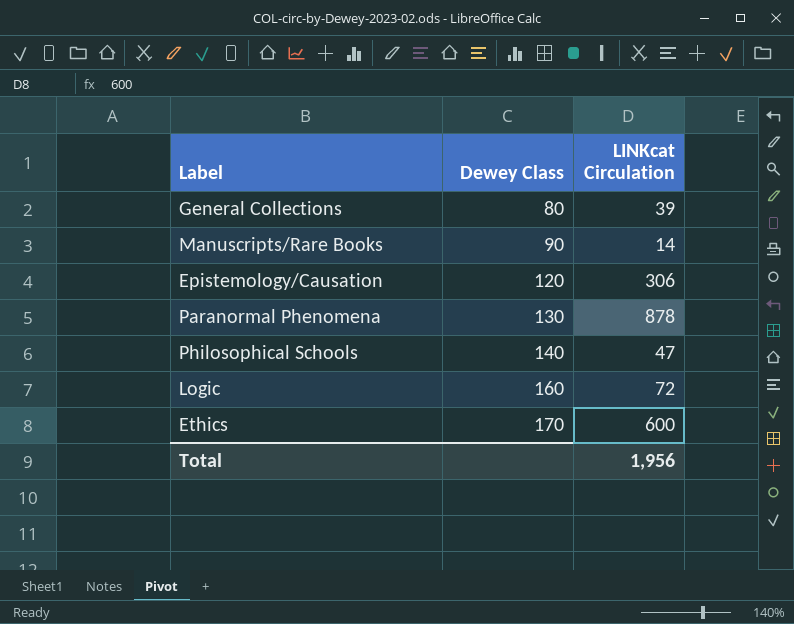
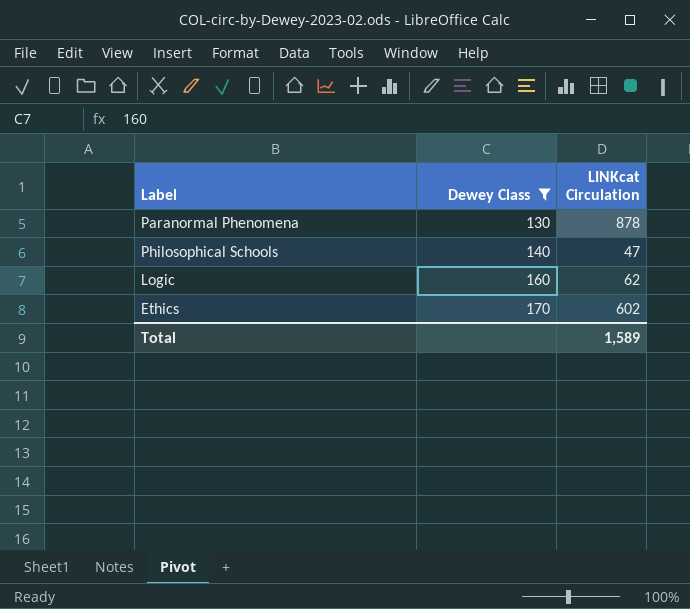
filter: none -> Dewey Class >= 130
Logic | LINKcat Circulation: 72 -> 62
Ethics | LINKcat Circulation: 600 -> 602
Total | LINKcat Circulation: 1,956 -> 1,589

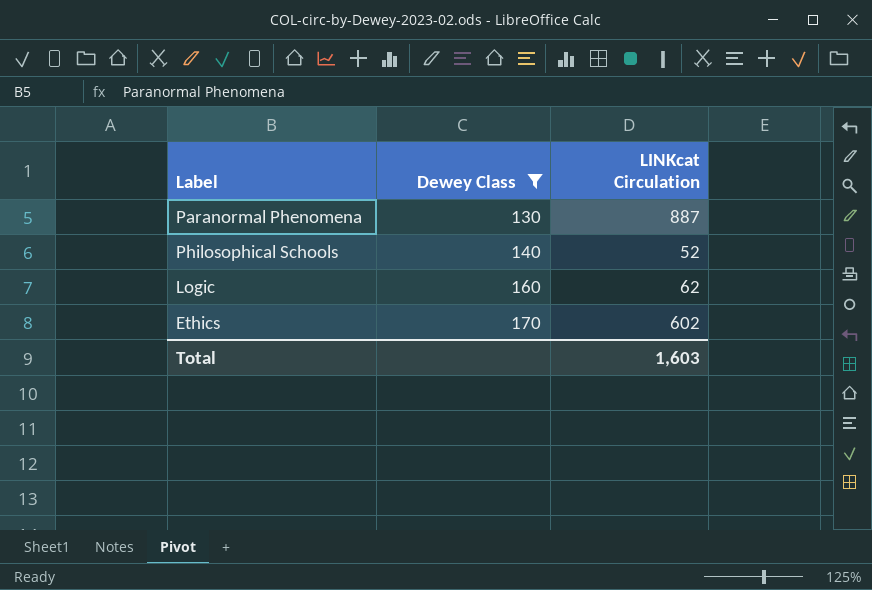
Paranormal Phenomena | LINKcat Circulation: 878 -> 887
Philosophical Schools | LINKcat Circulation: 47 -> 52
Total | LINKcat Circulation: 1,589 -> 1,603

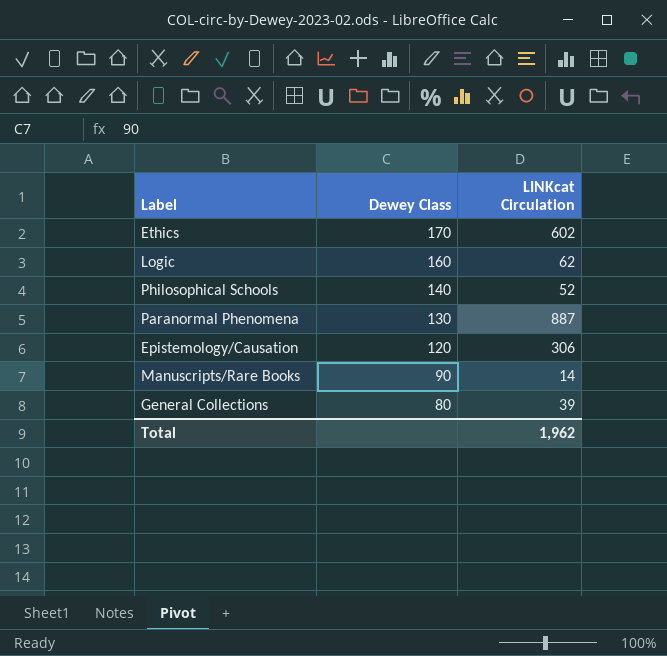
filter: Dewey Class >= 130 -> none
row order: Dewey Class ascending -> Dewey Class descending
Total | LINKcat Circulation: 1,603 -> 1,962

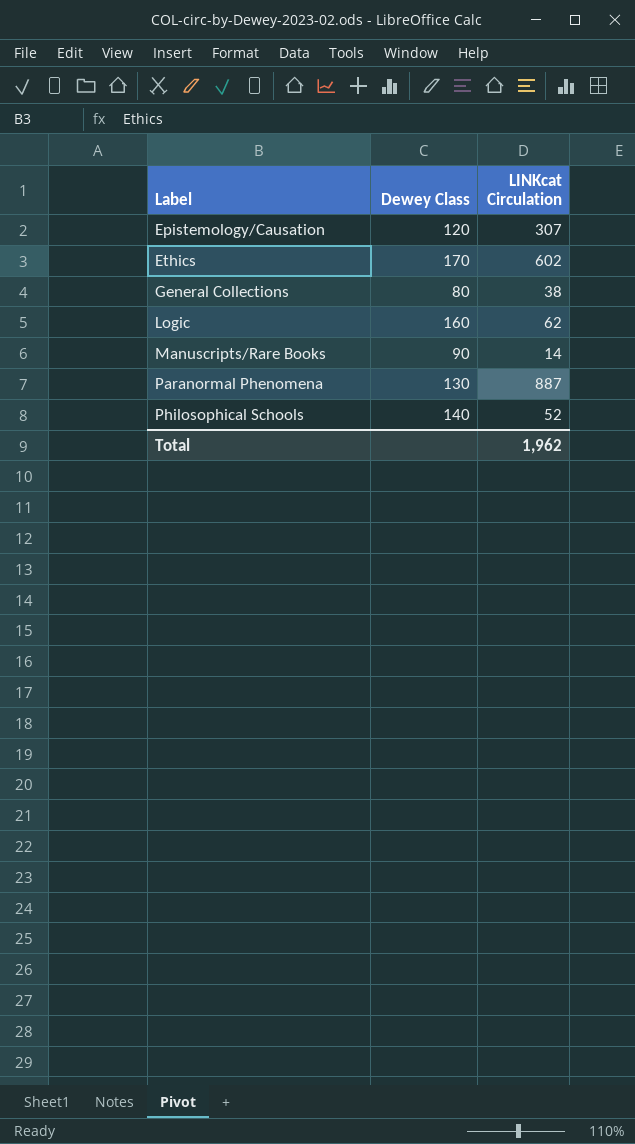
row order: Dewey Class descending -> Label ascending
Epistemology/Causation | LINKcat Circulation: 306 -> 307
General Collections | LINKcat Circulation: 39 -> 38

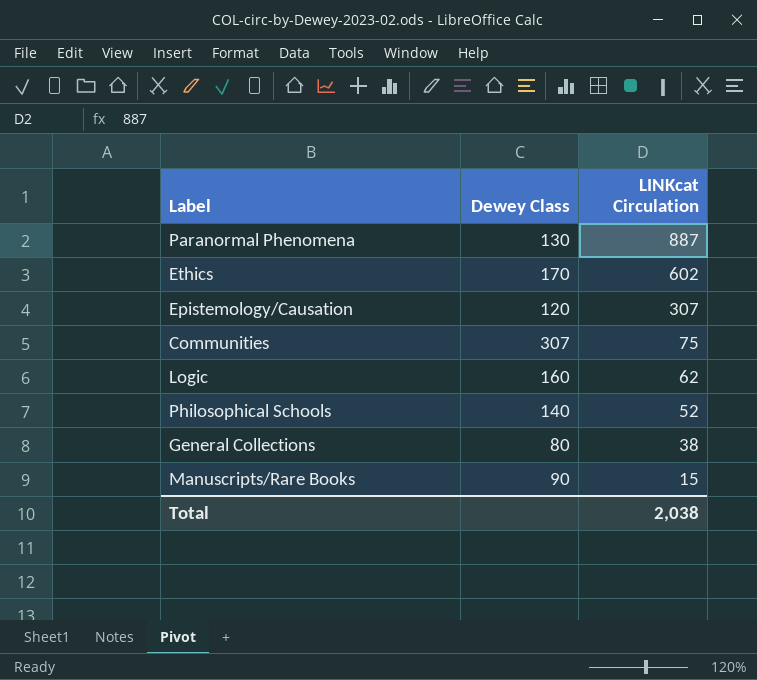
row order: Label ascending -> LINKcat Circulation descending
row Communities: none -> 307 | 75
Manuscripts/Rare Books | LINKcat Circulation: 14 -> 15
Total | LINKcat Circulation: 1,962 -> 2,038

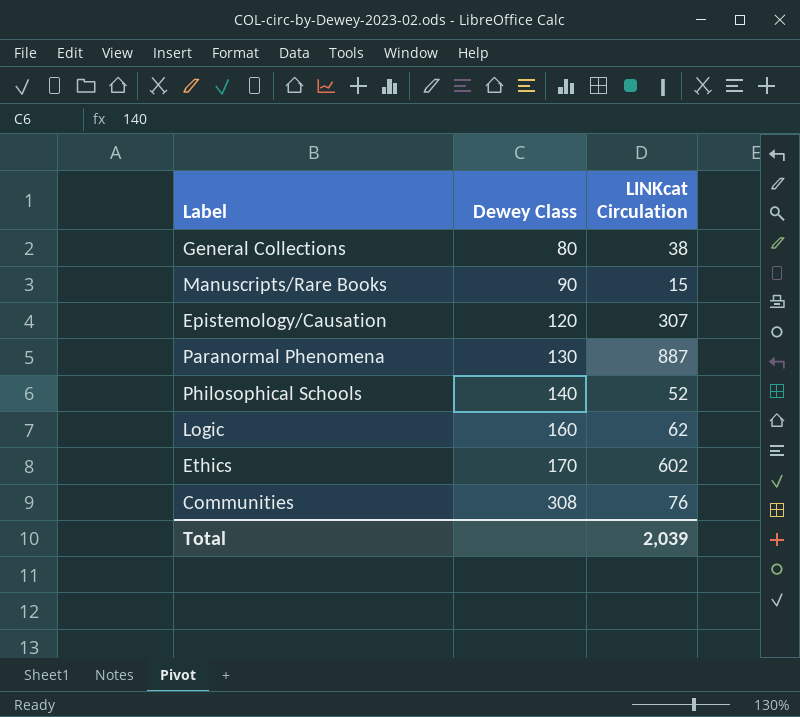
row order: LINKcat Circulation descending -> Dewey Class ascending
Communities | Dewey Class: 307 -> 308
Communities | LINKcat Circulation: 75 -> 76
Total | LINKcat Circulation: 2,038 -> 2,039

